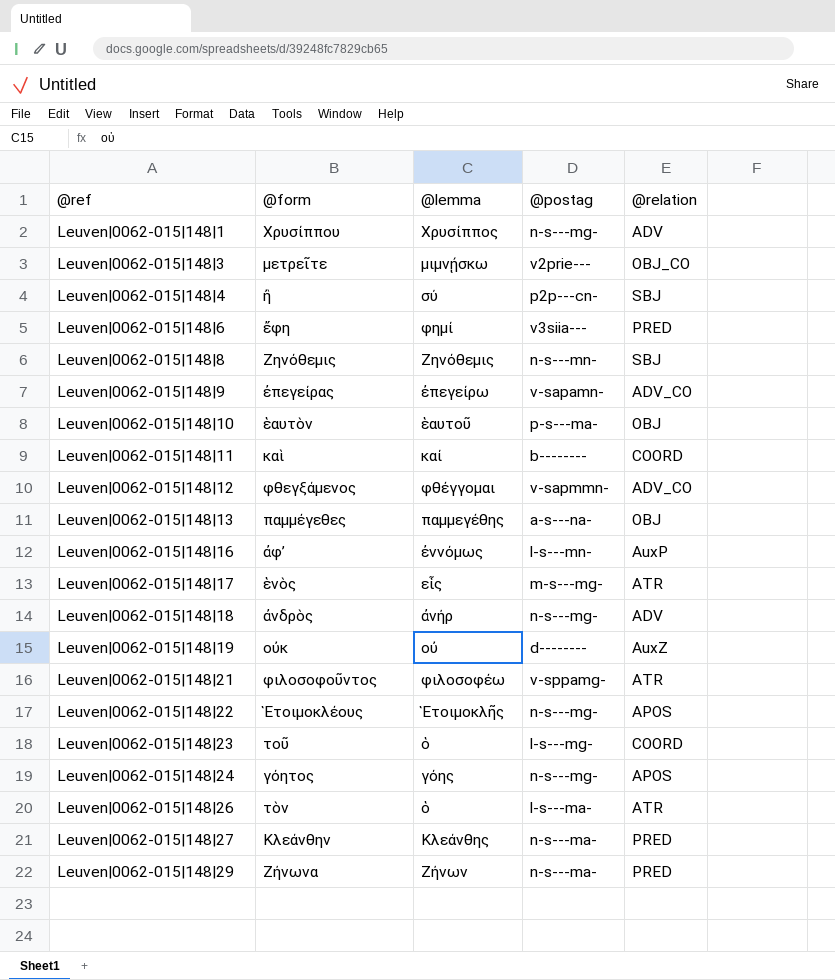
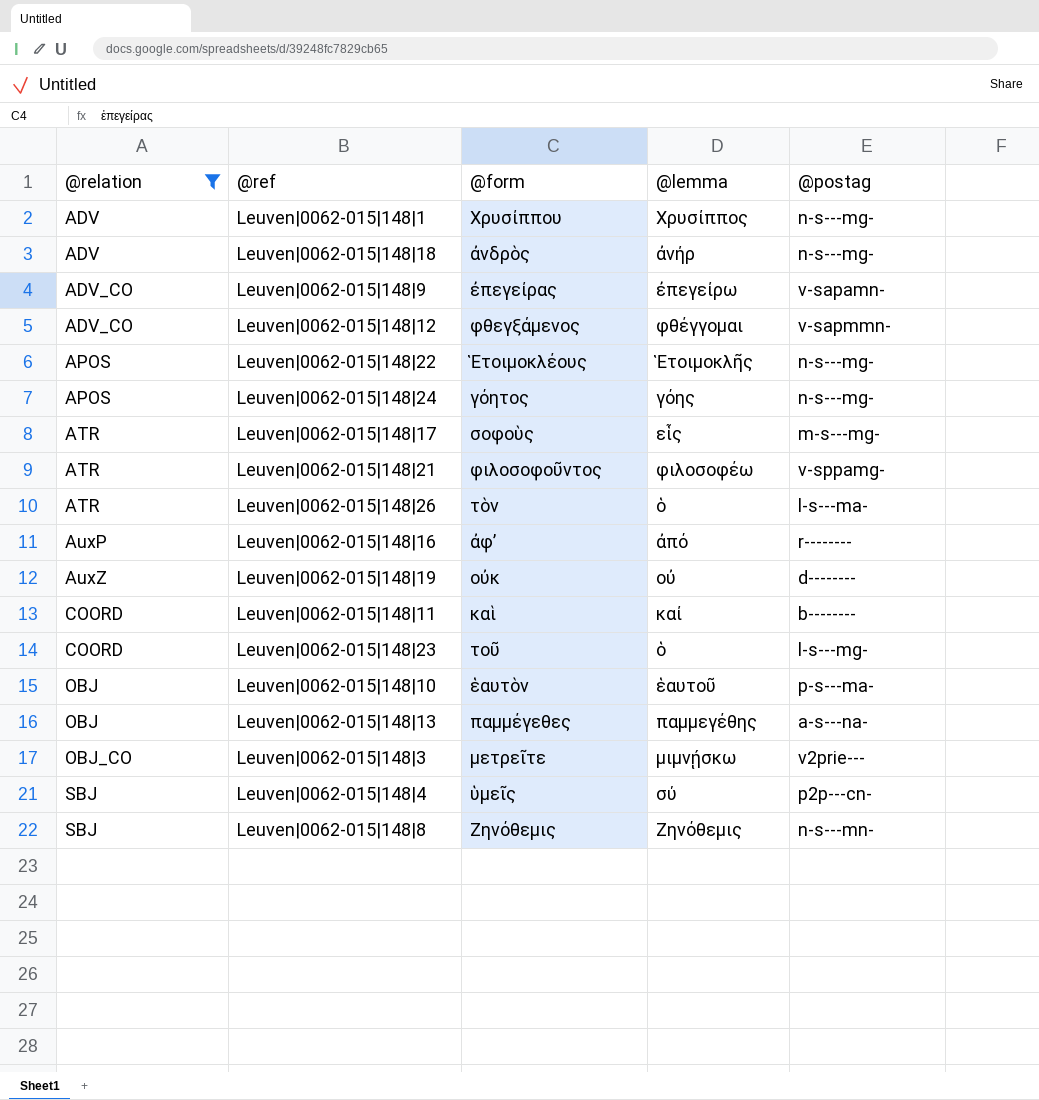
filter: none -> @relation != PRED
row order: @ref ascending -> @relation ascending
column @relation | position: 5 -> 1
Leuven|0062-015|148|17 | @form: ἑνὸς -> σοφοὺς
Leuven|0062-015|148|16 | @lemma: ἐννόμως -> ἀπό
Leuven|0062-015|148|16 | @postag: l-s---mn- -> r--------
Leuven|0062-015|148|4 | @form: ἢ -> ὑμεῖς

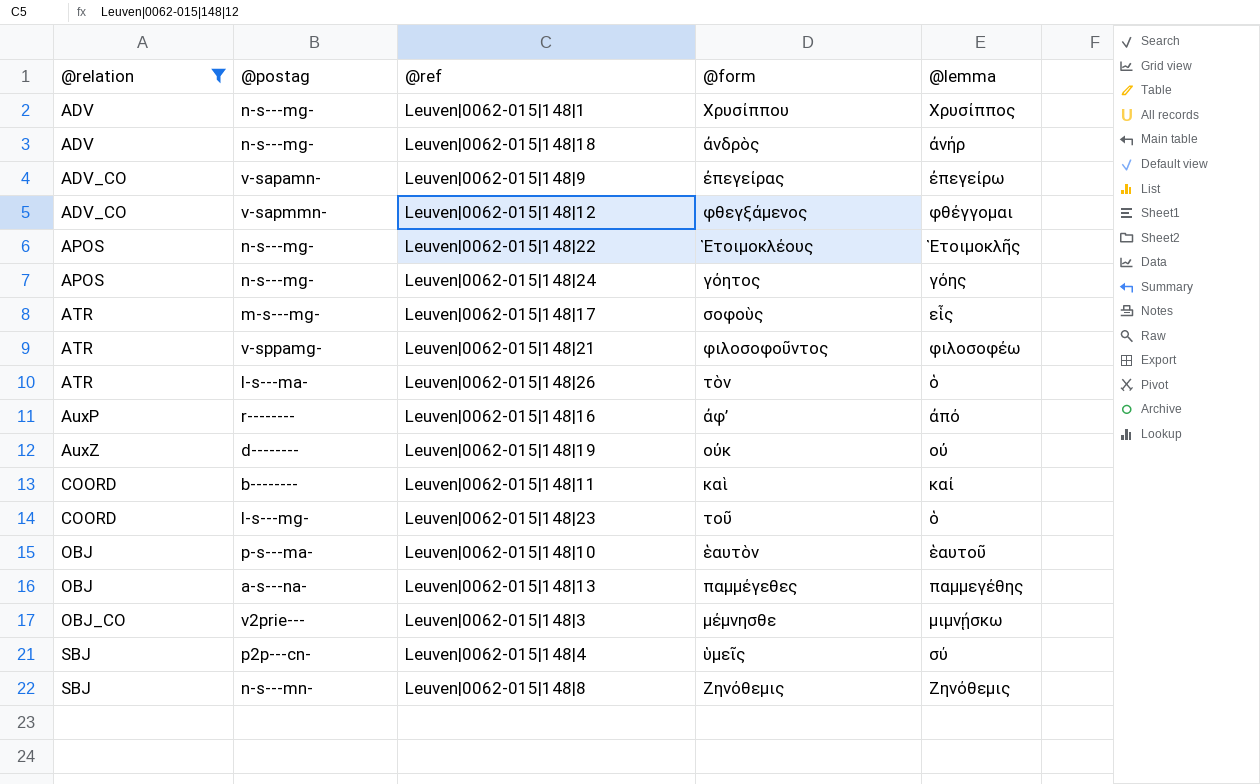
column @postag | position: 5 -> 2
Leuven|0062-015|148|3 | @form: μετρεῖτε -> μέμνησθε

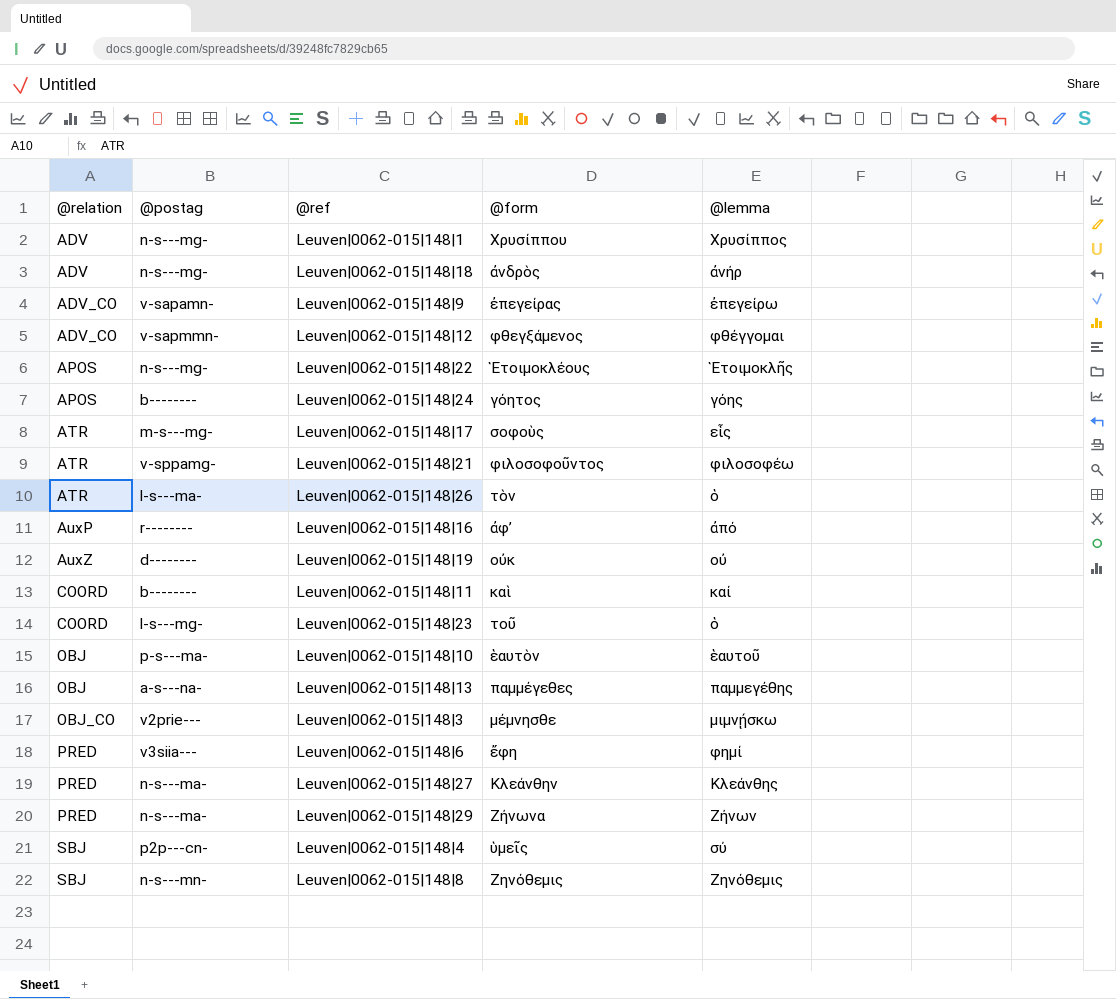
filter: @relation != PRED -> none
Leuven|0062-015|148|24 | @postag: n-s---mg- -> b--------

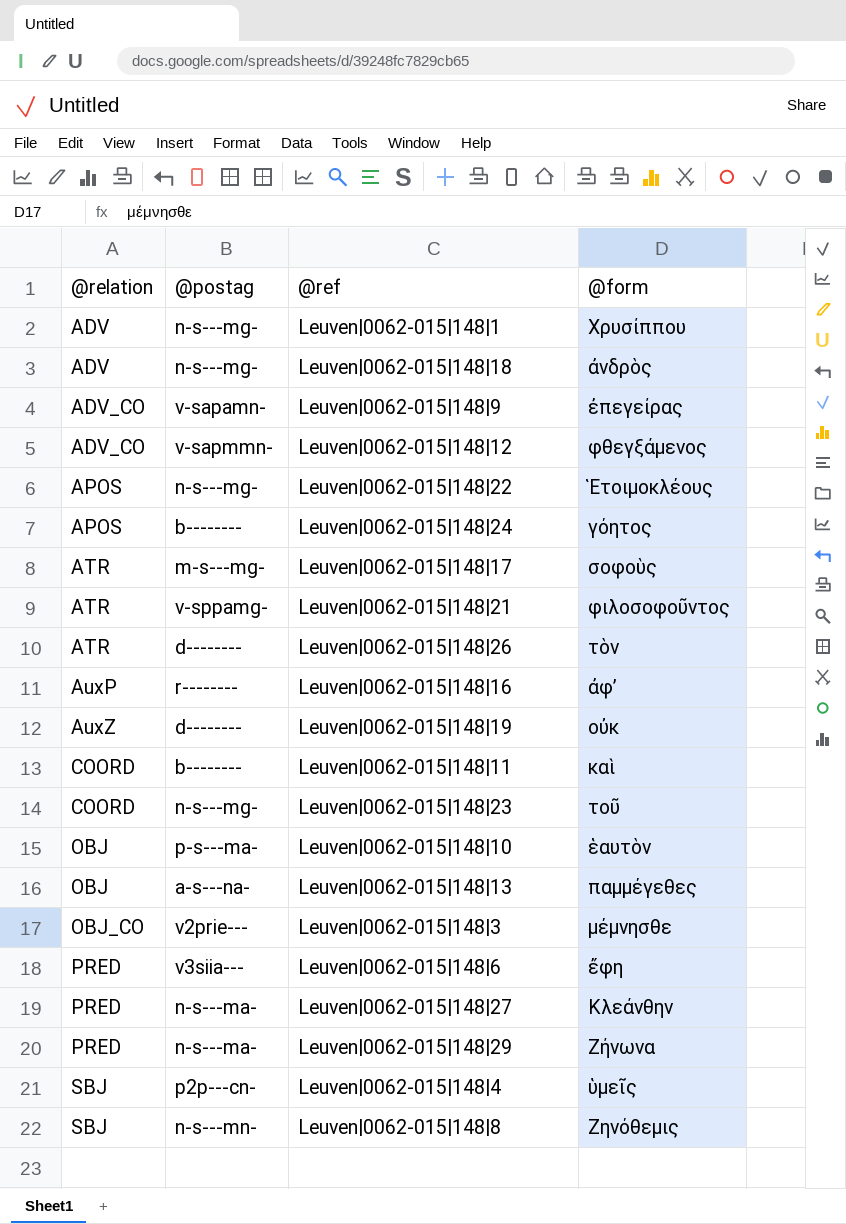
column @lemma | position: 5 -> none
Leuven|0062-015|148|26 | @postag: l-s---ma- -> d--------
Leuven|0062-015|148|23 | @postag: l-s---mg- -> n-s---mg-

